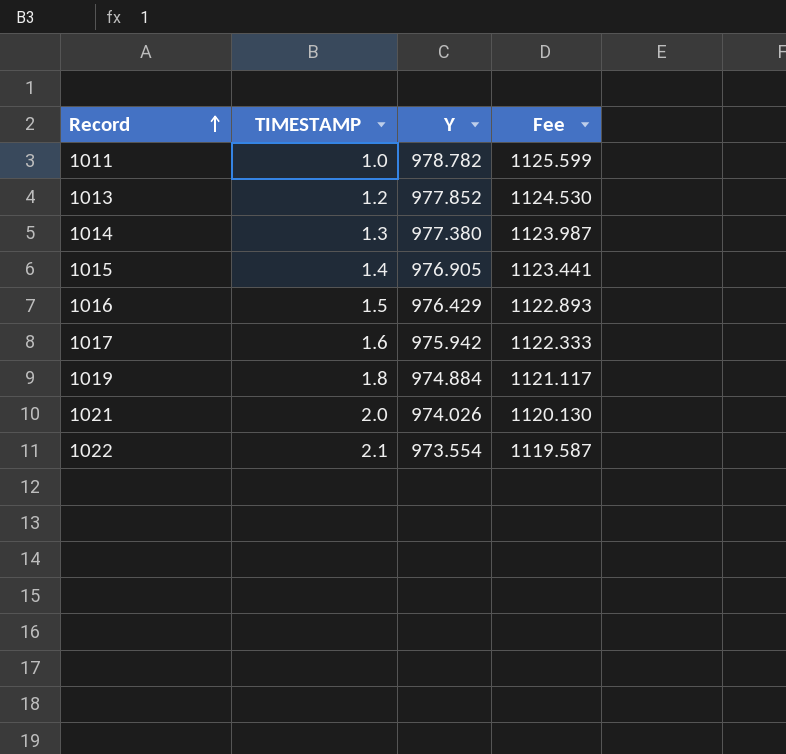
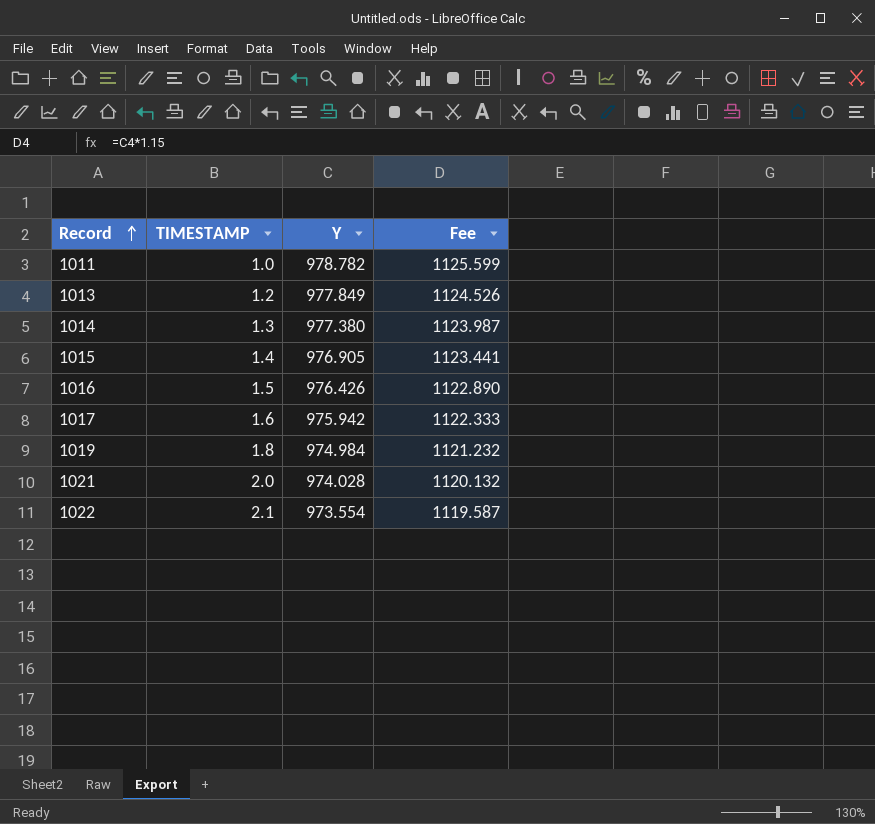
1013 | Y: 977.852 -> 977.849
1013 | Fee: 1124.530 -> 1124.526
1016 | Y: 976.429 -> 976.426
1016 | Fee: 1122.893 -> 1122.890
1019 | Y: 974.884 -> 974.984
1019 | Fee: 1121.117 -> 1121.232
1021 | Y: 974.026 -> 974.028
1021 | Fee: 1120.130 -> 1120.132

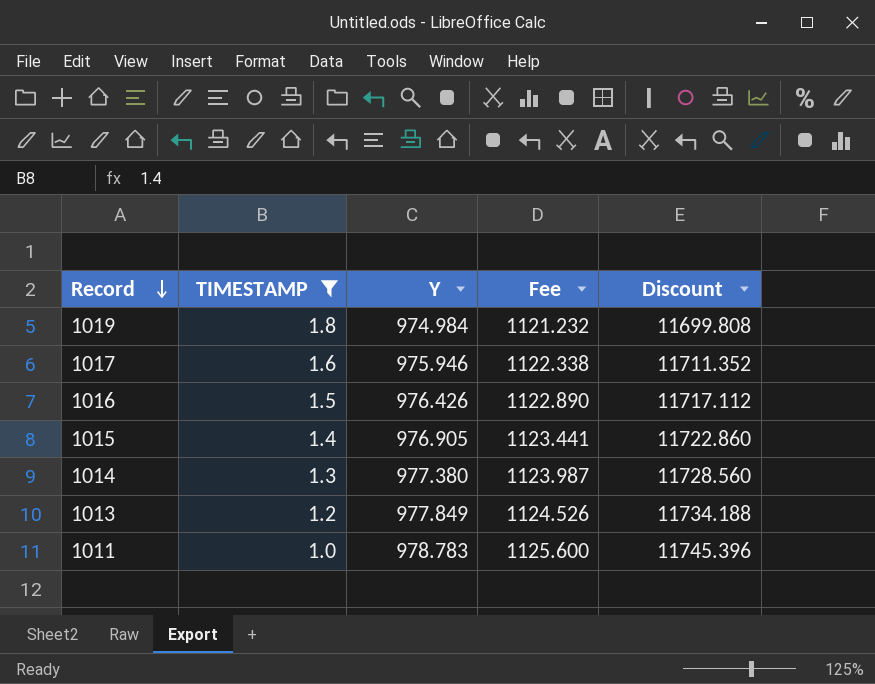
filter: none -> TIMESTAMP <= 1.8
row order: Record ascending -> Record descending
column Discount | formula: none -> [Y] * 12
1017 | Y: 975.942 -> 975.946
1017 | Fee: 1122.333 -> 1122.338
1011 | Y: 978.782 -> 978.783
1011 | Fee: 1125.599 -> 1125.600

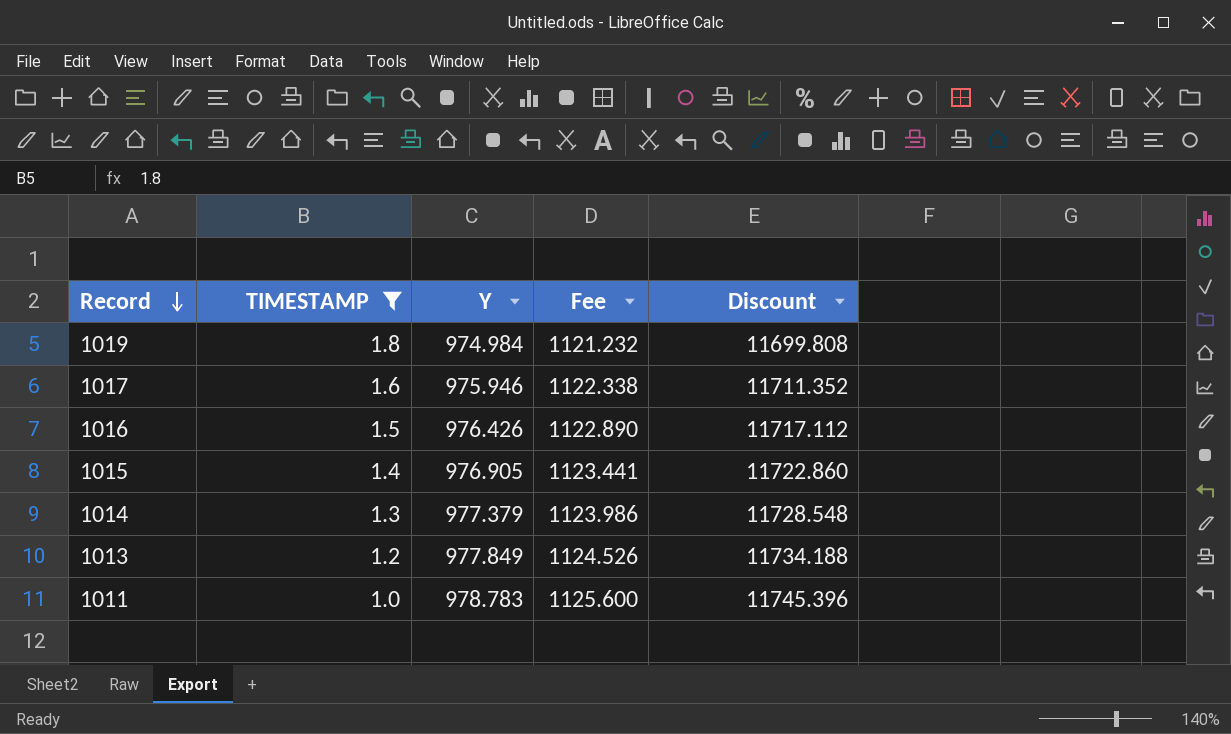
1014 | Y: 977.380 -> 977.379
1014 | Fee: 1123.987 -> 1123.986
1014 | Discount: 11728.560 -> 11728.548

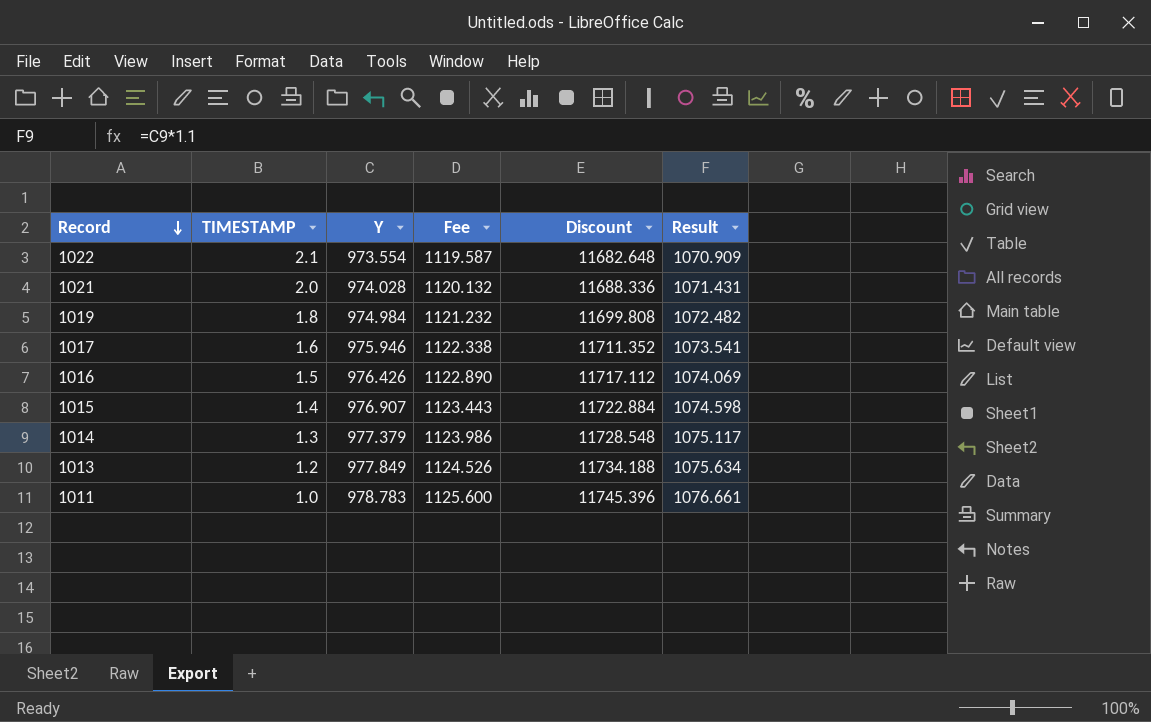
filter: TIMESTAMP <= 1.8 -> none
column Result | formula: none -> [Y] * 1.1
1015 | Y: 976.905 -> 976.907
1015 | Fee: 1123.441 -> 1123.443
1015 | Discount: 11722.860 -> 11722.884

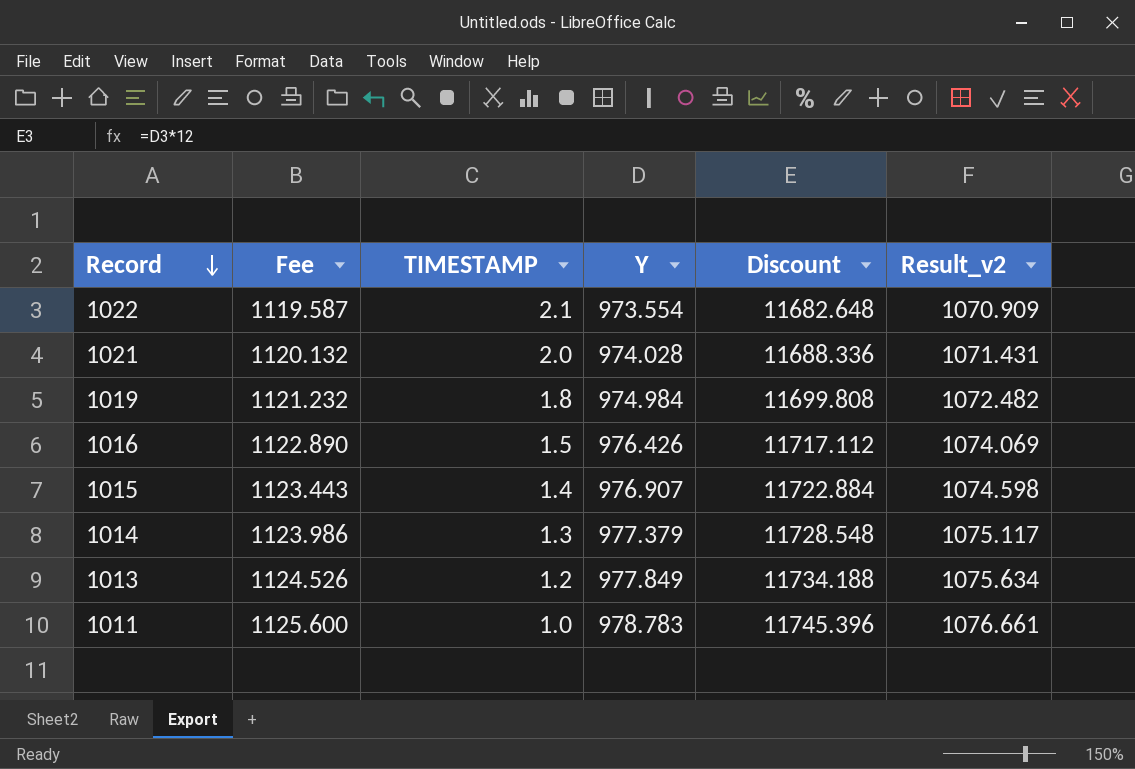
column Fee | position: 4 -> 2
column name: Result -> Result_v2
row 1017: 1.6 | 975.946 | 1122.338 | 11711.352 | 1073.541 -> none

